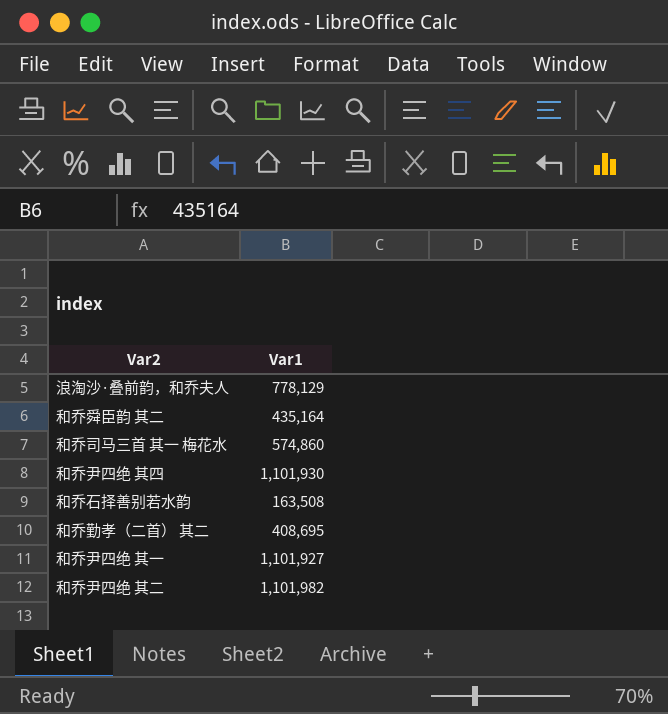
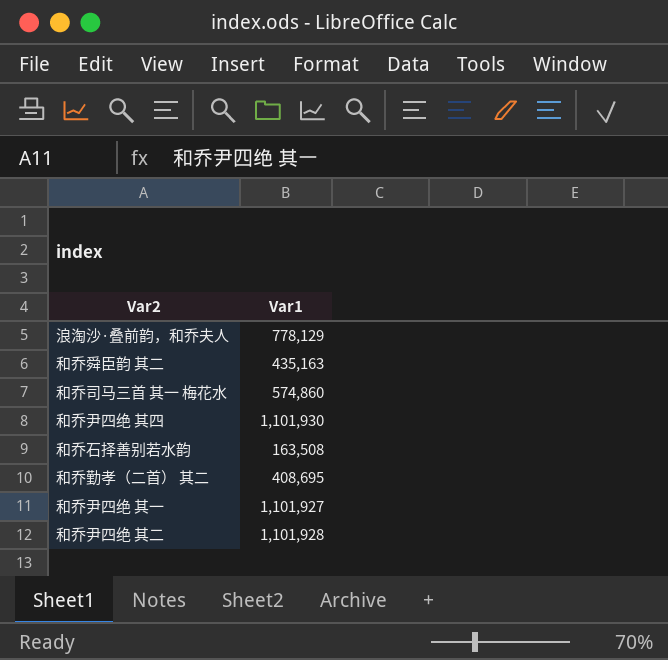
和乔舜臣韵 其二 | Var1: 435,164 -> 435,163
和乔尹四绝 其二 | Var1: 1,101,982 -> 1,101,928

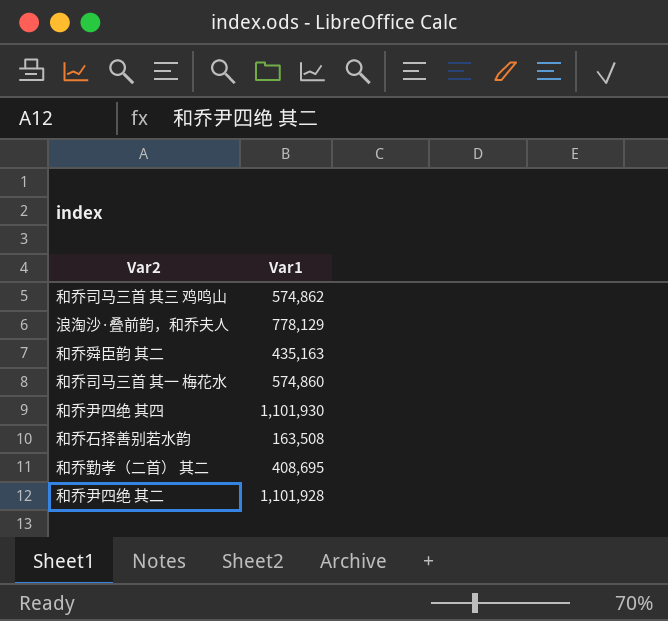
row 和乔尹四绝 其一: 1,101,927 -> none
row 和乔司马三首 其三 鸡鸣山: none -> 574,862

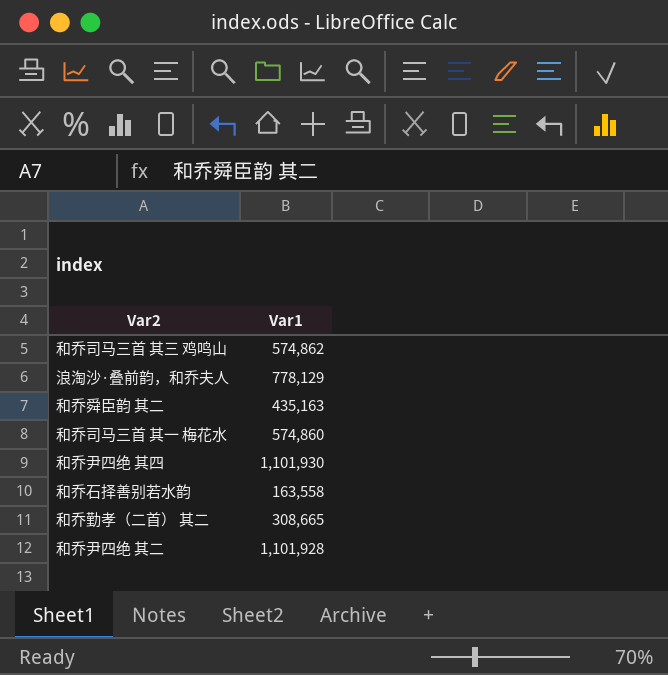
和乔石择善别若水韵 | Var1: 163,508 -> 163,558
和乔勤孝（二首） 其二 | Var1: 408,695 -> 308,665

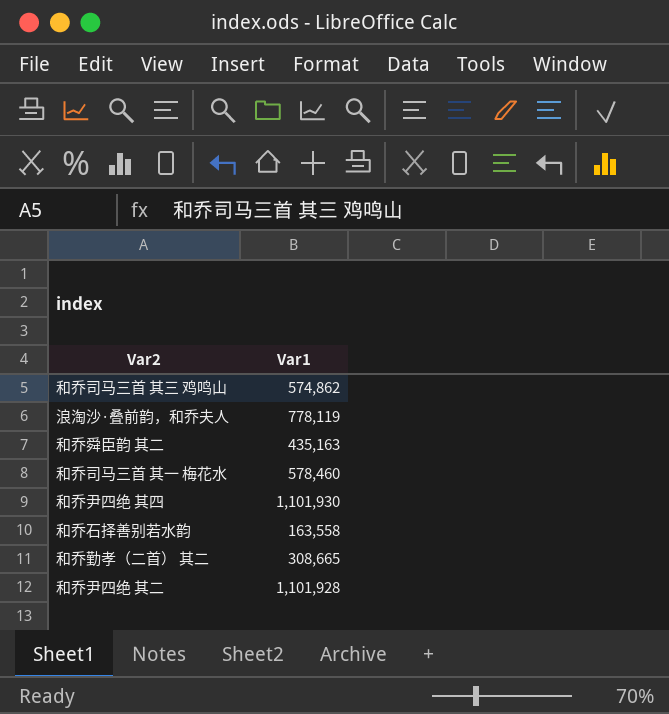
浪淘沙·叠前韵，和乔夫人 | Var1: 778,129 -> 778,119
和乔司马三首 其一 梅花水 | Var1: 574,860 -> 578,460

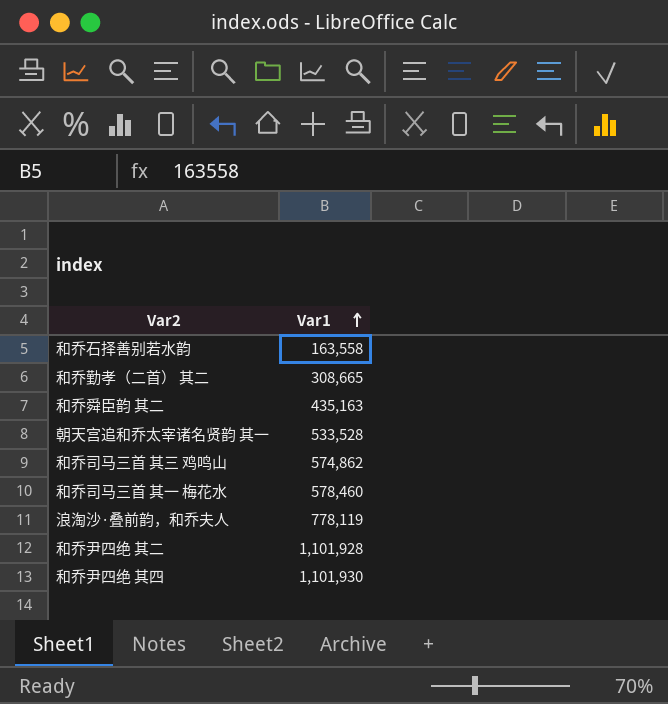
row order: none -> Var1 ascending
row 朝天宫追和乔太宰诸名贤韵 其一: none -> 533,528

